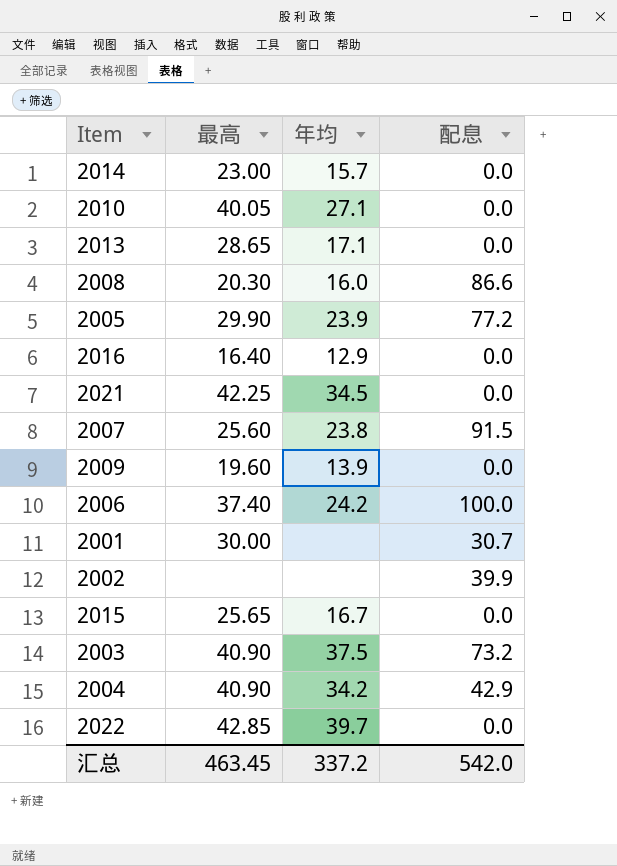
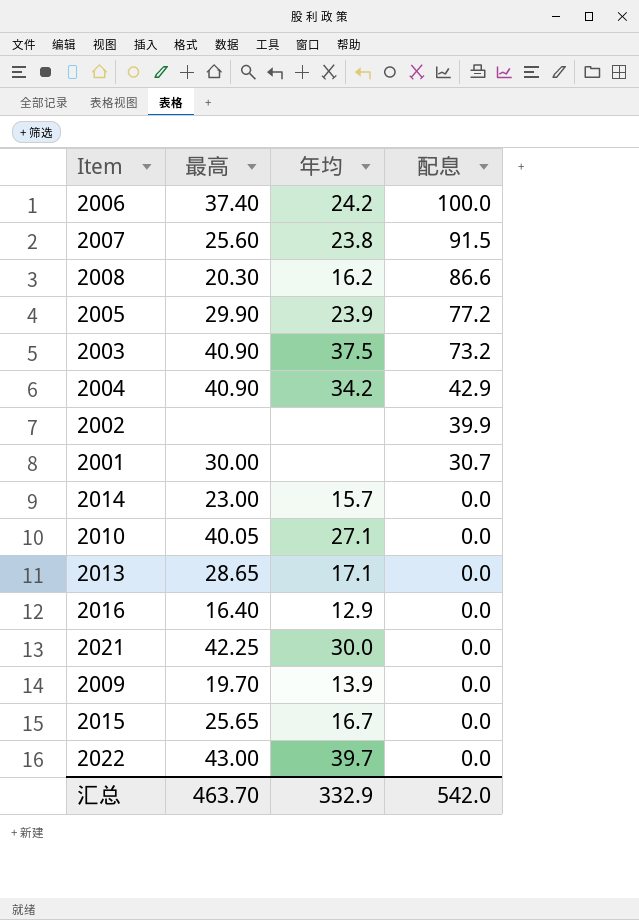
row order: none -> 配息 descending
2008 | 年均: 16.0 -> 16.2
2021 | 年均: 34.5 -> 30.0
2009 | 最高: 19.60 -> 19.70
2022 | 最高: 42.85 -> 43.00
汇总 | 最高: 463.45 -> 463.70
汇总 | 年均: 337.2 -> 332.9

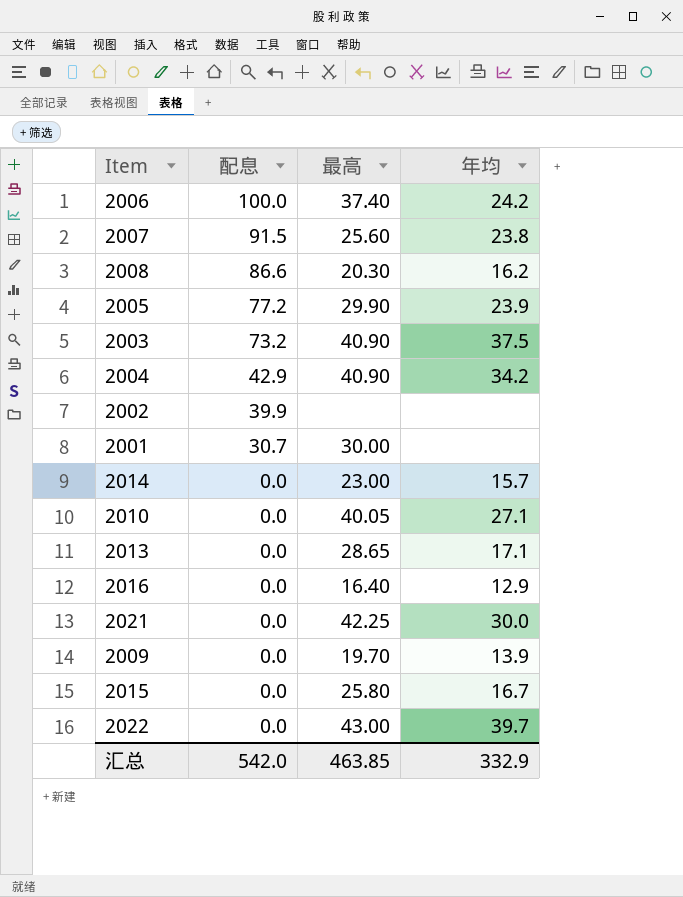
column 配息 | position: 4 -> 2
2015 | 最高: 25.65 -> 25.80
汇总 | 最高: 463.70 -> 463.85

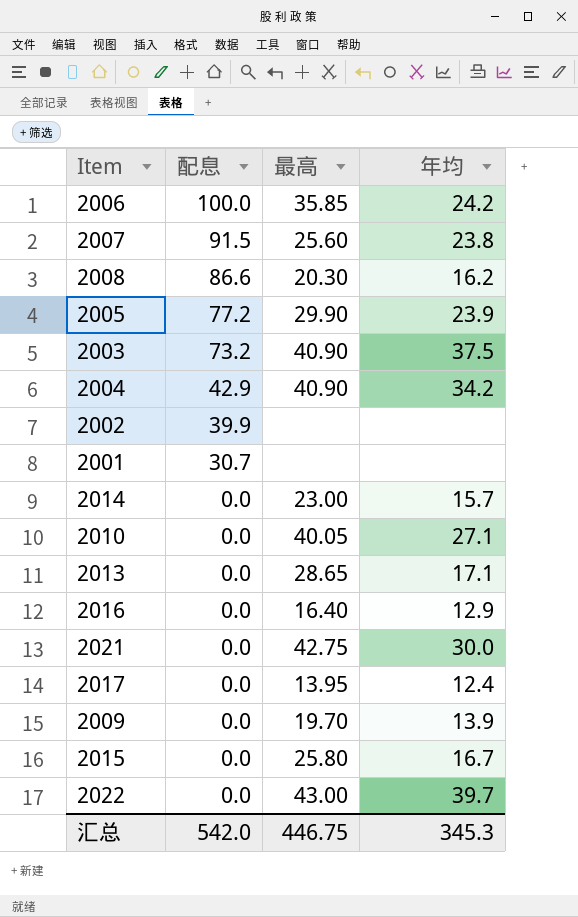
2006 | 最高: 37.40 -> 35.85
2001 | 最高: 30.00 -> none
2021 | 最高: 42.25 -> 42.75
row 2017: none -> 0.0 | 13.95 | 12.4
汇总 | 最高: 463.85 -> 446.75
汇总 | 年均: 332.9 -> 345.3

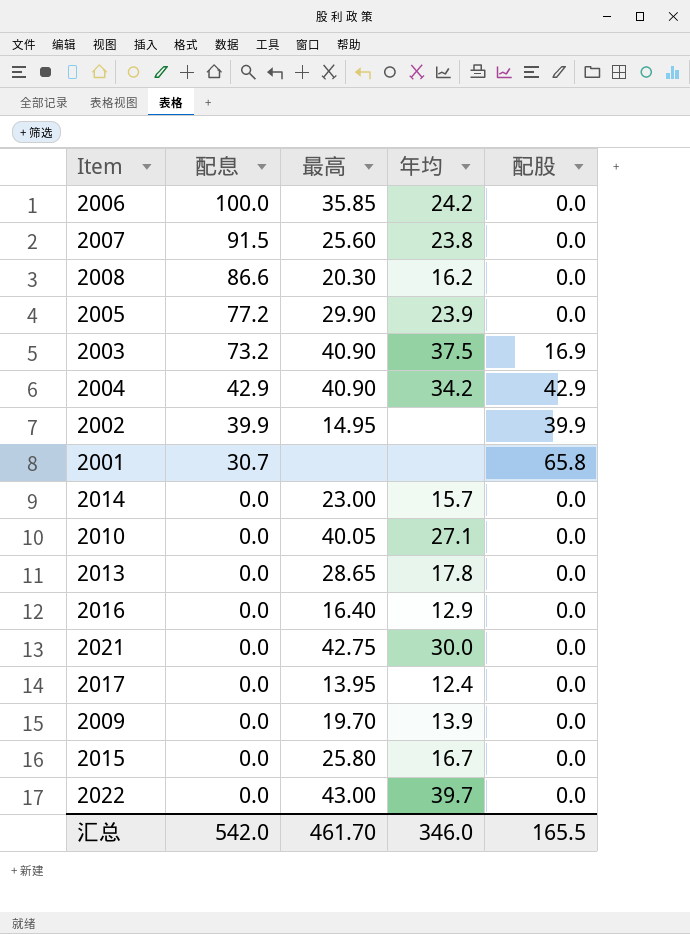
column 配股 | position: none -> 5
2002 | 最高: none -> 14.95
2013 | 年均: 17.1 -> 17.8
汇总 | 最高: 446.75 -> 461.70
汇总 | 年均: 345.3 -> 346.0

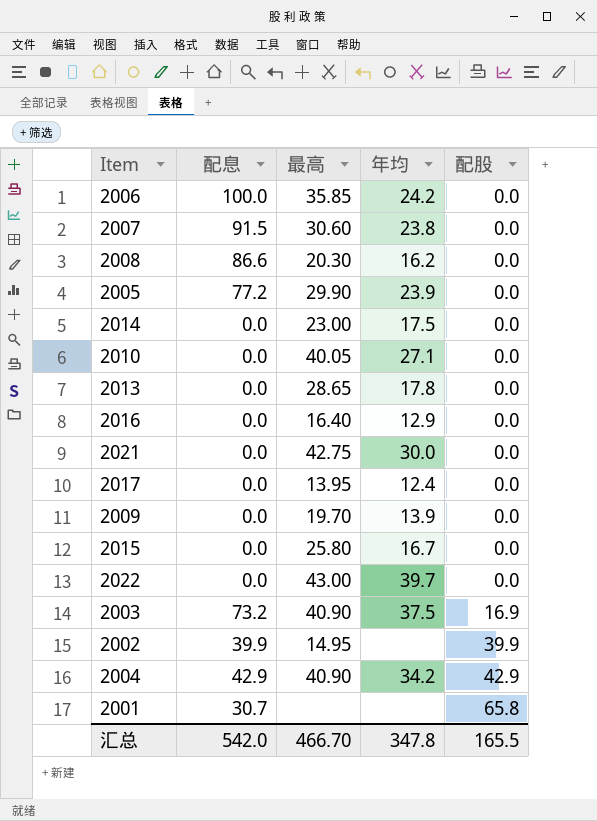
row order: 配息 descending -> 配股 ascending
2007 | 最高: 25.60 -> 30.60
2014 | 年均: 15.7 -> 17.5
汇总 | 最高: 461.70 -> 466.70
汇总 | 年均: 346.0 -> 347.8

